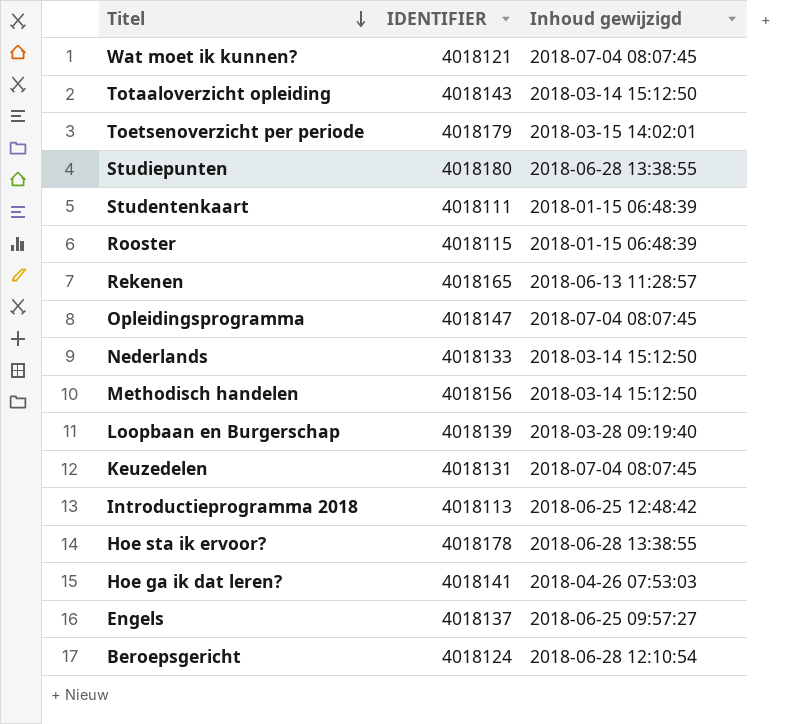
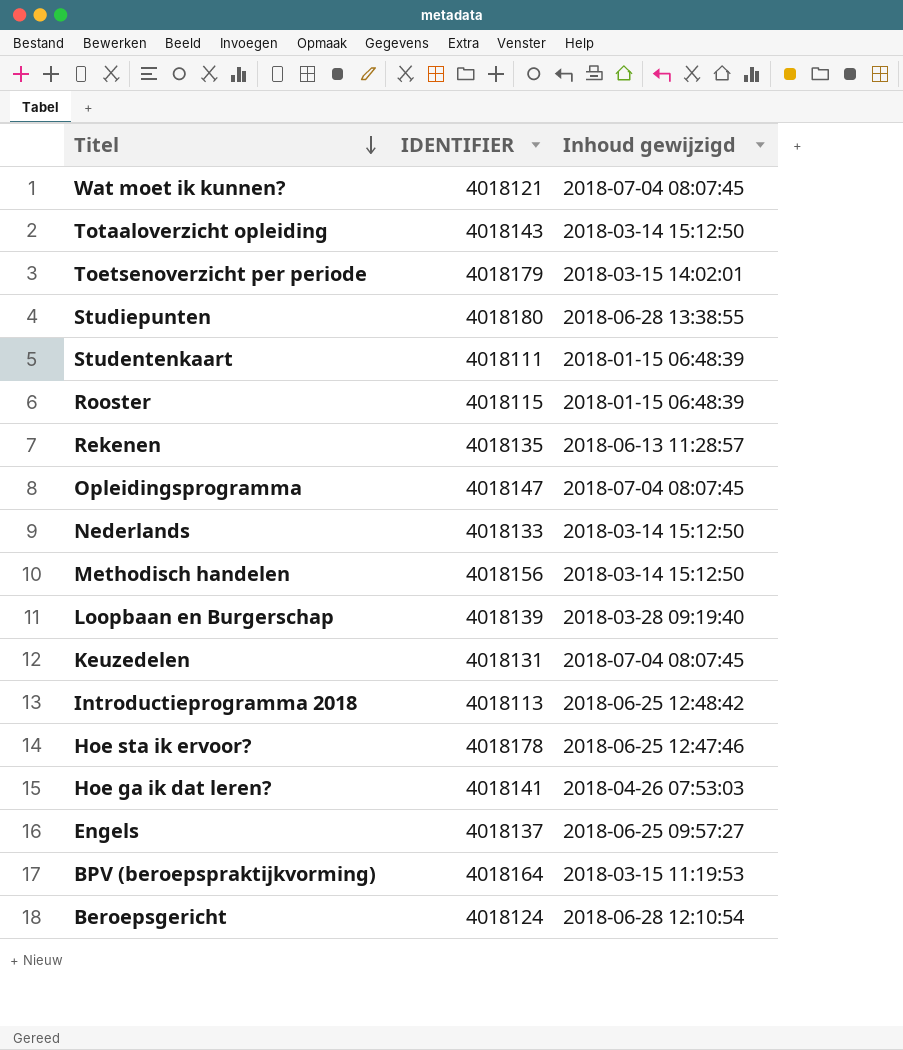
Rekenen | IDENTIFIER: 4018165 -> 4018135
Hoe sta ik ervoor? | Inhoud gewijzigd: 2018-06-28 13:38:55 -> 2018-06-25 12:47:46
row BPV (beroepspraktijkvorming): none -> 4018164 | 2018-03-15 11:19:53

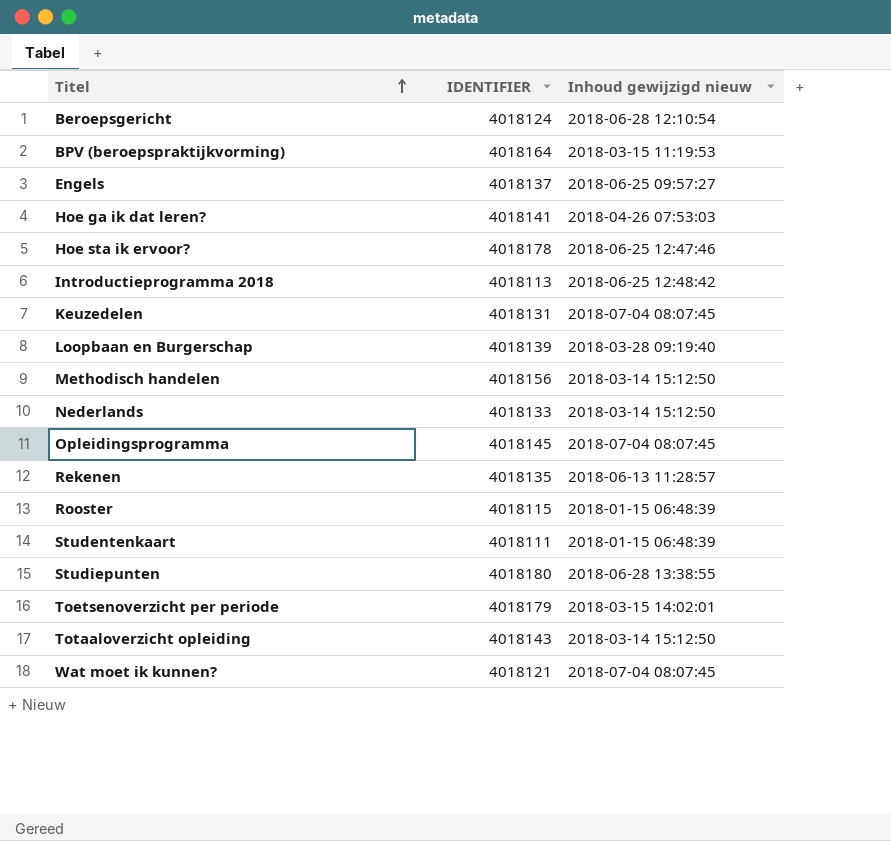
row order: Titel descending -> Titel ascending
column name: Inhoud gewijzigd -> Inhoud gewijzigd nieuw
Opleidingsprogramma | IDENTIFIER: 4018147 -> 4018145

